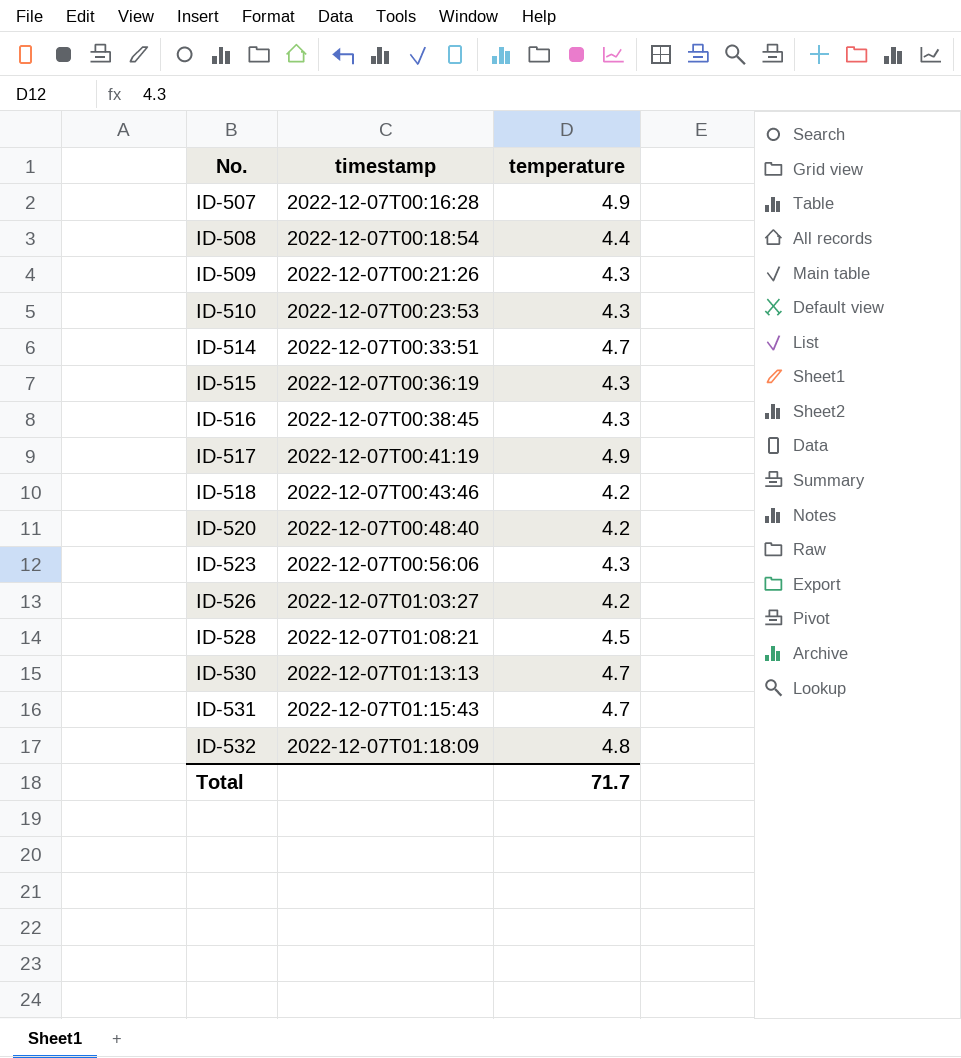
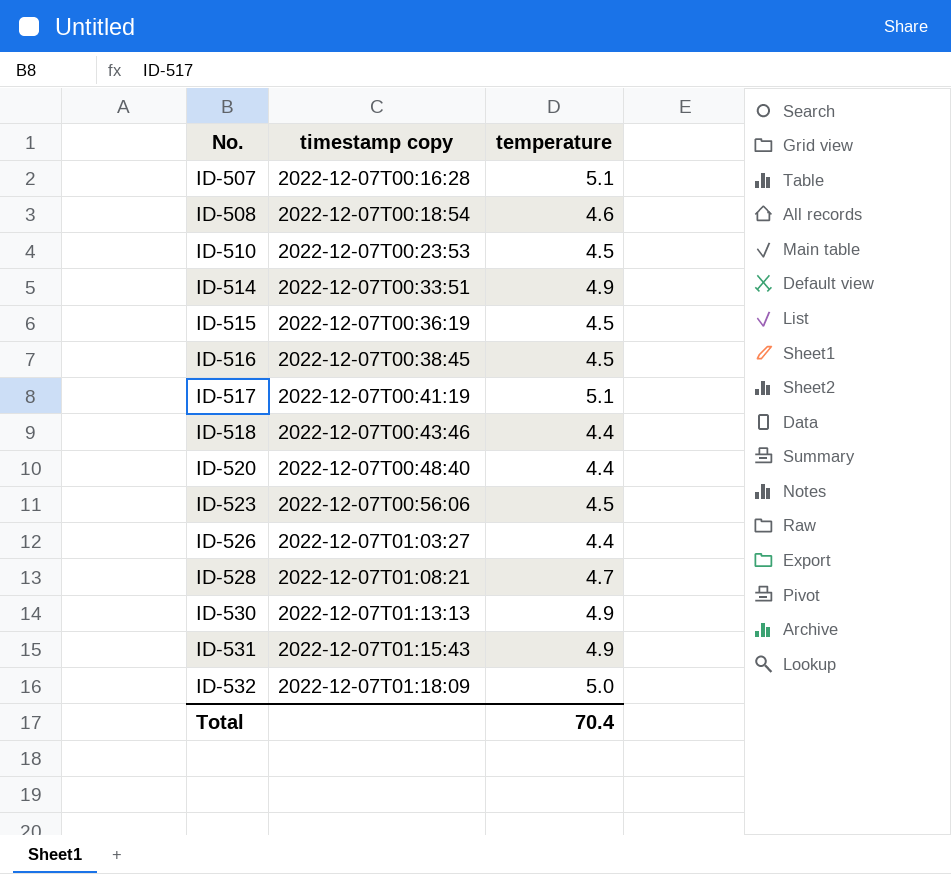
column name: timestamp -> timestamp copy
row ID-509: 2022-12-07T00:21:26 | 4.3 -> none
ID-507 | temperature: 4.9 -> 5.1
ID-508 | temperature: 4.4 -> 4.6
ID-510 | temperature: 4.3 -> 4.5
ID-514 | temperature: 4.7 -> 4.9
ID-515 | temperature: 4.3 -> 4.5
ID-516 | temperature: 4.3 -> 4.5
ID-517 | temperature: 4.9 -> 5.1
ID-518 | temperature: 4.2 -> 4.4
ID-520 | temperature: 4.2 -> 4.4
ID-523 | temperature: 4.3 -> 4.5
ID-526 | temperature: 4.2 -> 4.4
ID-528 | temperature: 4.5 -> 4.7
ID-530 | temperature: 4.7 -> 4.9
ID-531 | temperature: 4.7 -> 4.9
ID-532 | temperature: 4.8 -> 5.0
Total | temperature: 71.7 -> 70.4

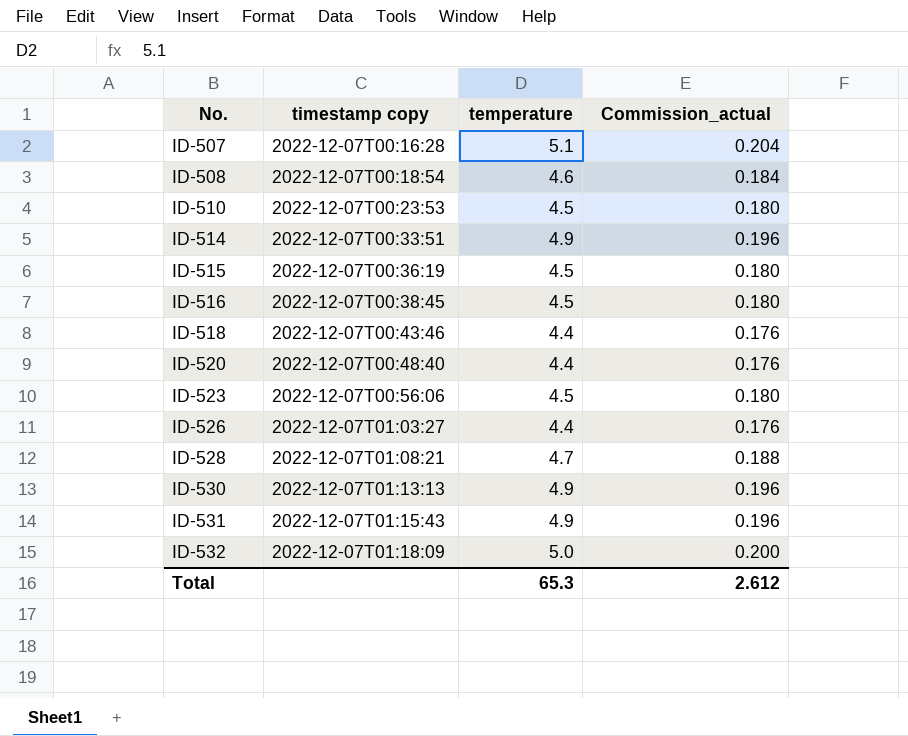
column Commission_actual | formula: none -> [temperature] * 0.04
row ID-517: 2022-12-07T00:41:19 | 5.1 -> none
Total | temperature: 70.4 -> 65.3

